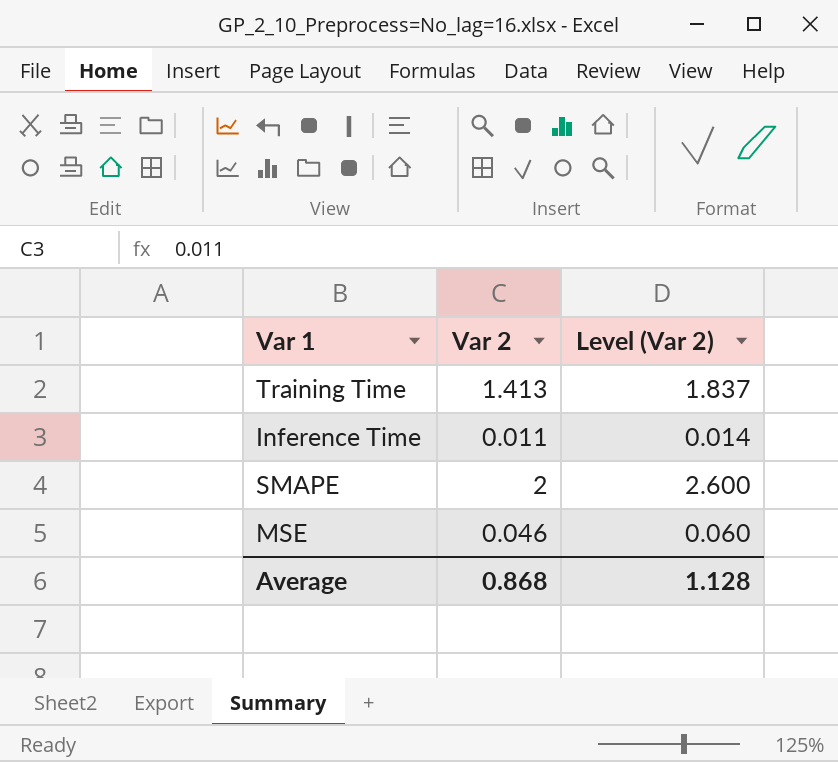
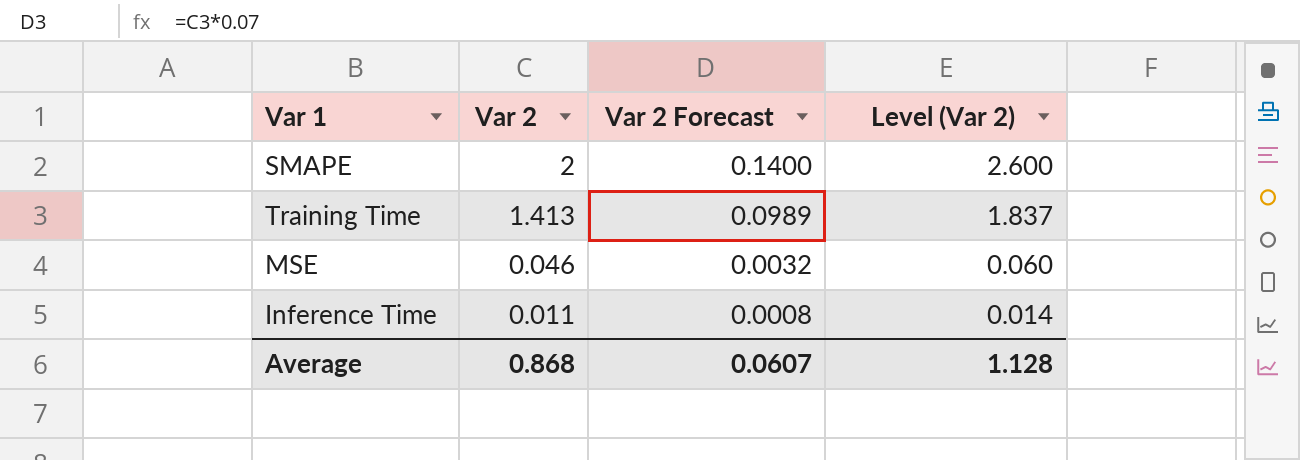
row order: none -> Var 2 descending
column Var 2 Forecast | formula: none -> [Var 2] * 0.07

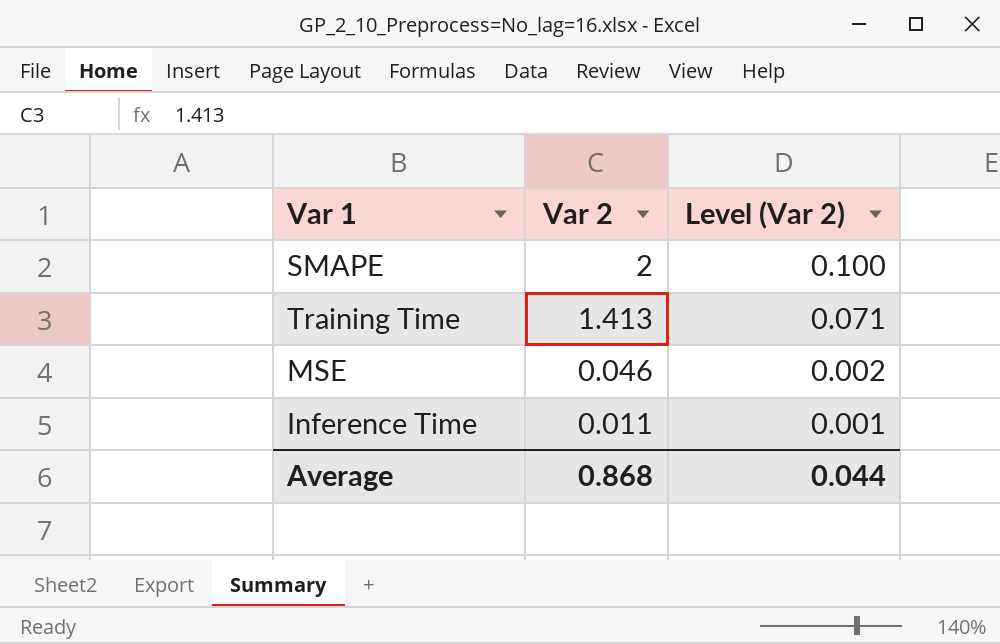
column Var 2 Forecast | formula: [Var 2] * 0.07 -> none
column Level (Var 2) | formula: [Var 2] * 1.3 -> [Var 2] * 0.05
Average | Level (Var 2): 1.128 -> 0.044

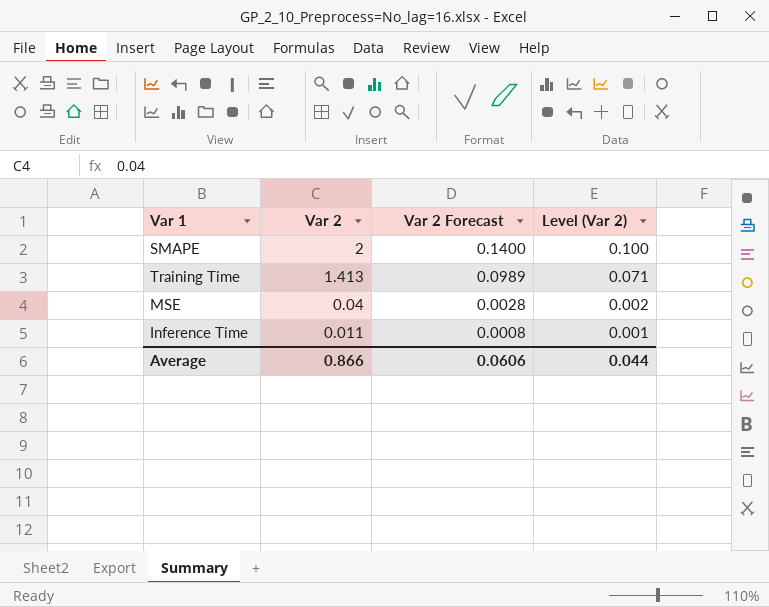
column Var 2 Forecast | formula: none -> [Var 2] * 0.07
MSE | Var 2: 0.046 -> 0.04
Average | Var 2: 0.868 -> 0.866

